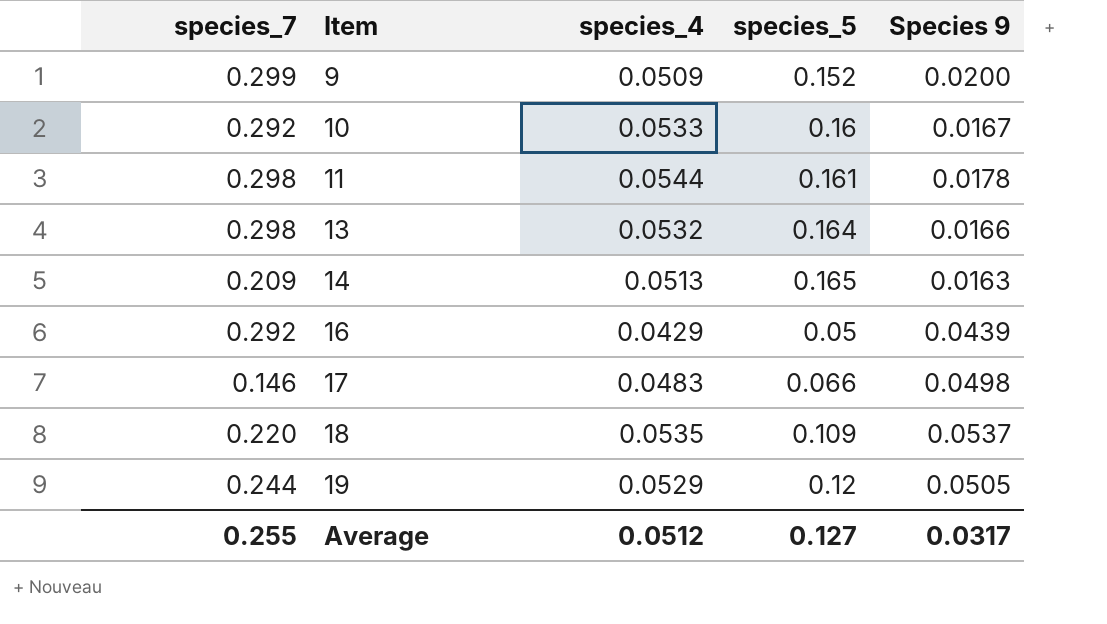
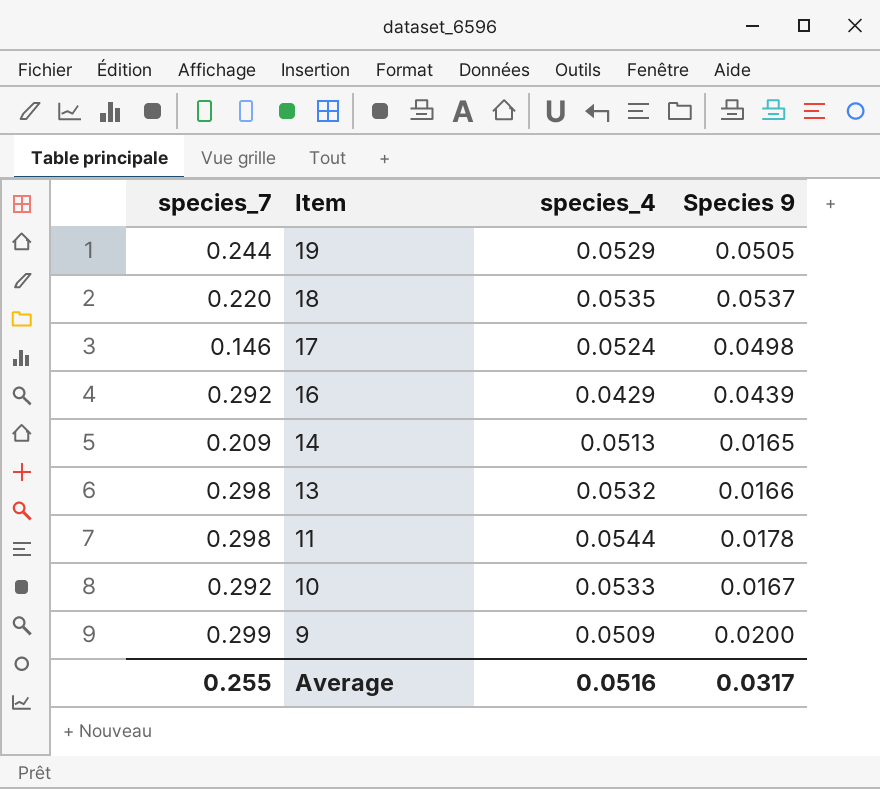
row order: Item ascending -> Item descending
column species_5 | position: 4 -> none
17 | species_4: 0.0483 -> 0.0524
14 | Species 9: 0.0163 -> 0.0165
Average | species_4: 0.0512 -> 0.0516

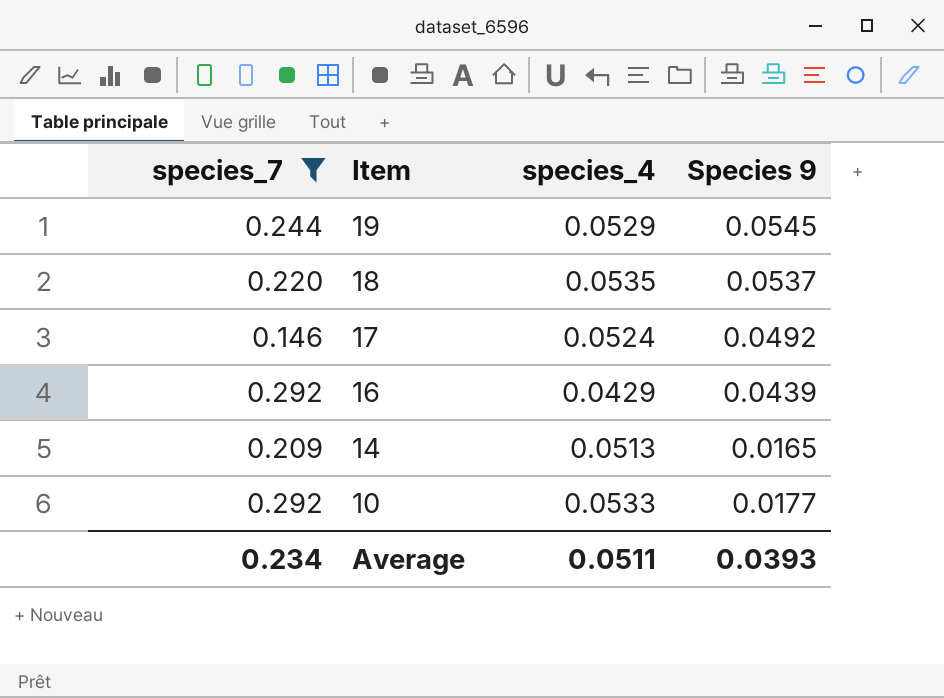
filter: none -> species_7 <= 0.292
19 | Species 9: 0.0505 -> 0.0545
17 | Species 9: 0.0498 -> 0.0492
10 | Species 9: 0.0167 -> 0.0177
Average | species_7: 0.255 -> 0.234
Average | species_4: 0.0516 -> 0.0511
Average | Species 9: 0.0317 -> 0.0393

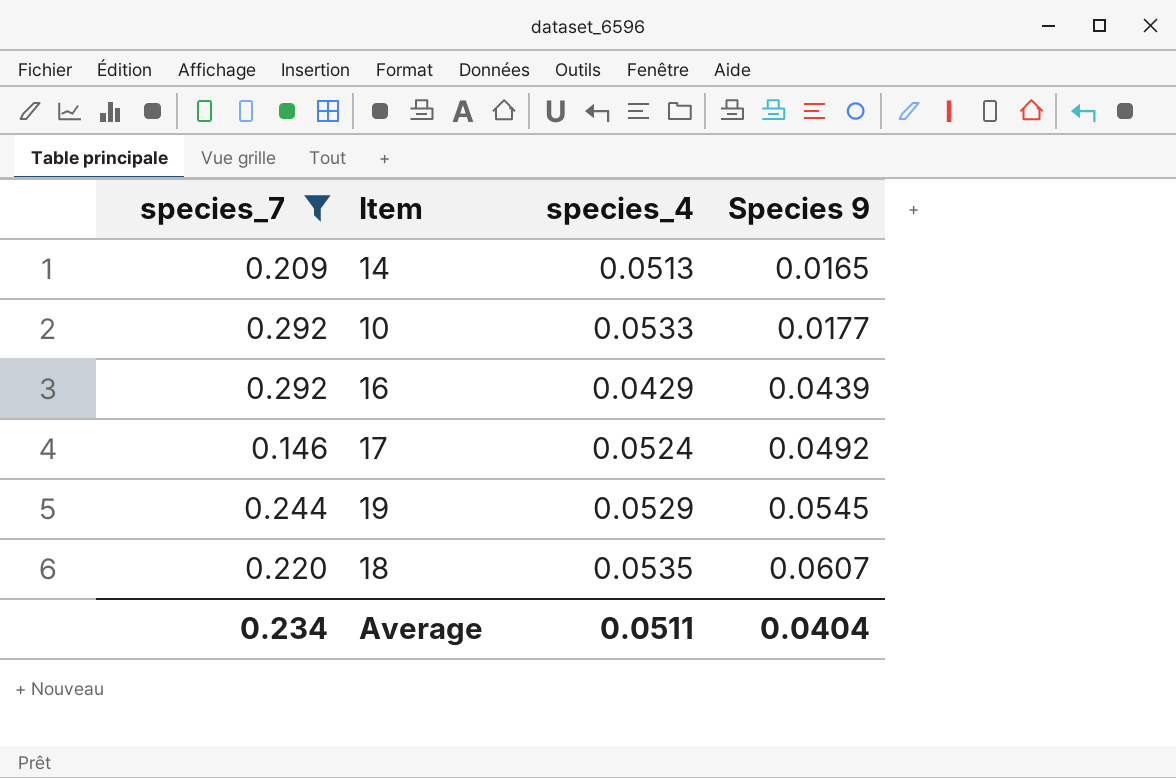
row order: Item descending -> Species 9 ascending
18 | Species 9: 0.0537 -> 0.0607
Average | Species 9: 0.0393 -> 0.0404

